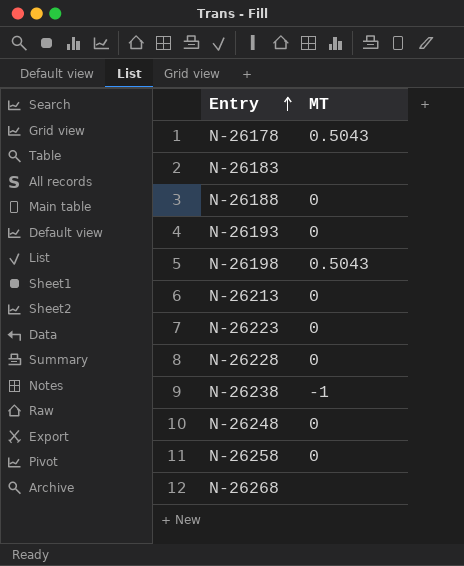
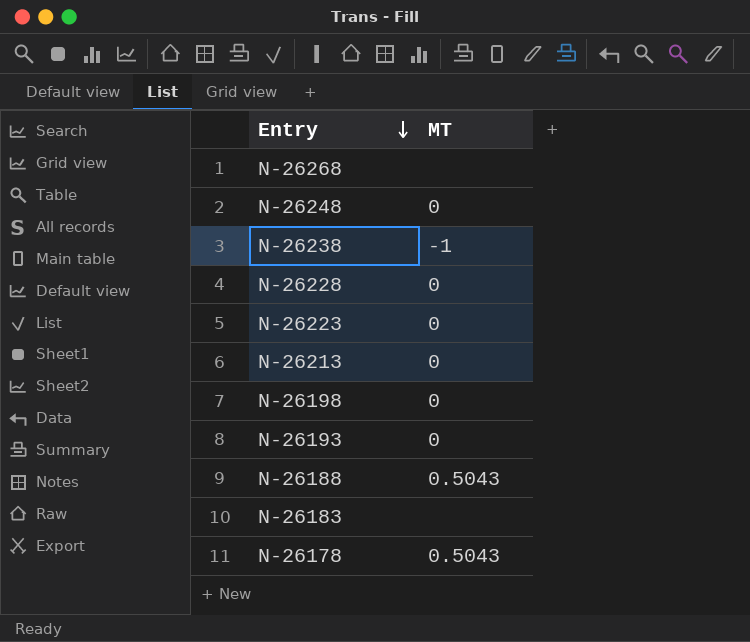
row order: Entry ascending -> Entry descending
row N-26258: 0 -> none
N-26198 | MT: 0.5043 -> 0
N-26188 | MT: 0 -> 0.5043

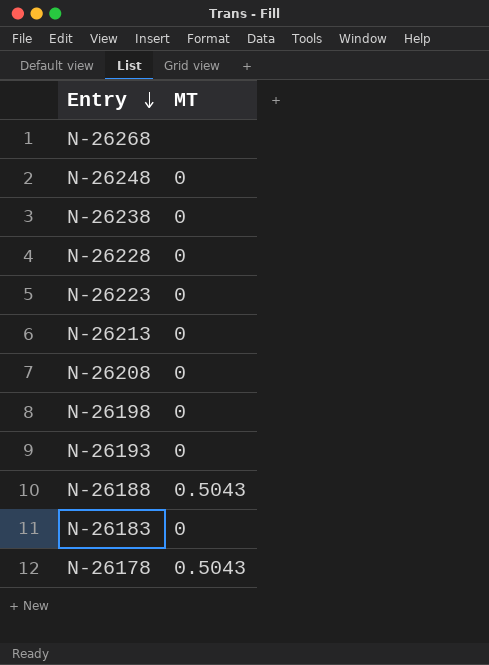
N-26238 | MT: -1 -> 0
row N-26208: none -> 0
N-26183 | MT: none -> 0

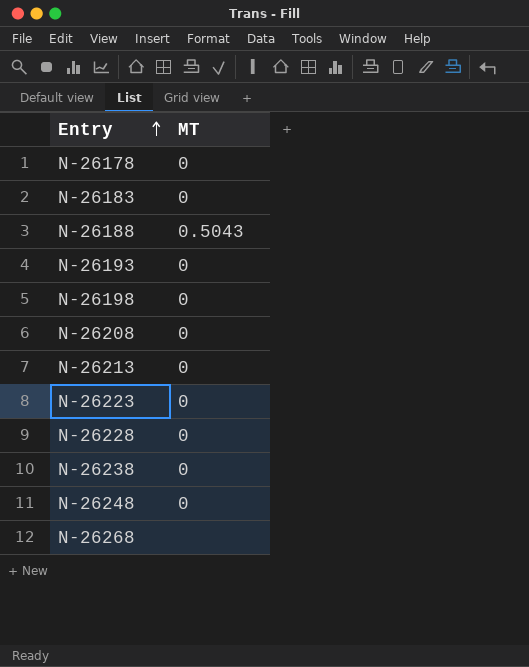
row order: Entry descending -> Entry ascending
N-26178 | MT: 0.5043 -> 0

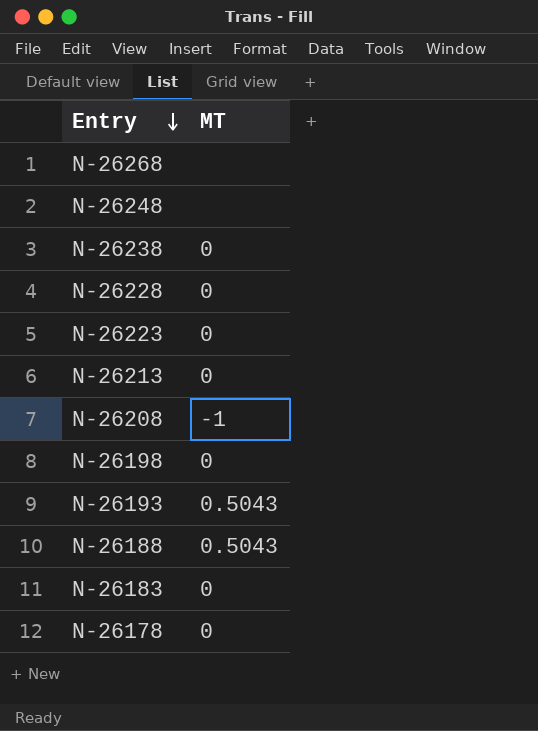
row order: Entry ascending -> Entry descending
N-26248 | MT: 0 -> none
N-26208 | MT: 0 -> -1
N-26193 | MT: 0 -> 0.5043

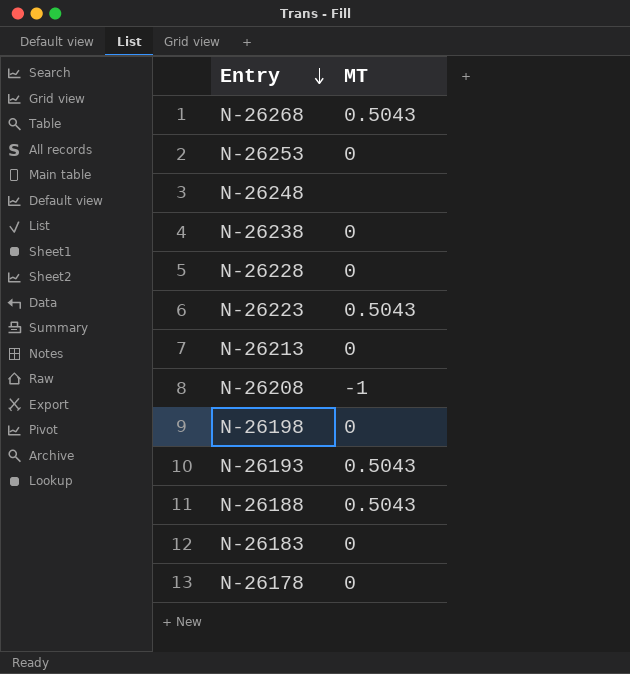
N-26268 | MT: none -> 0.5043
row N-26253: none -> 0
N-26223 | MT: 0 -> 0.5043

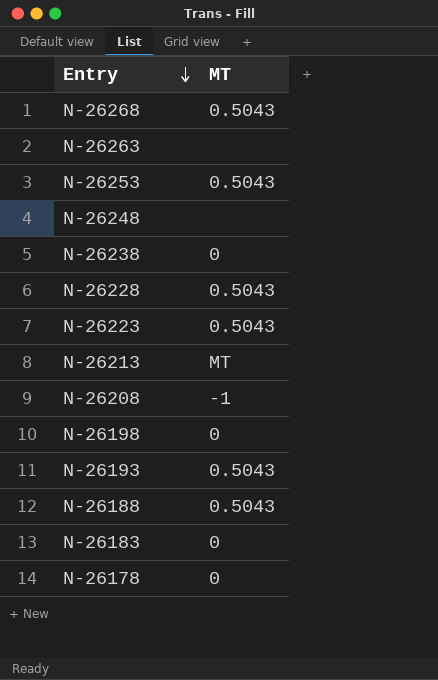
row N-26263: none -> none
N-26253 | MT: 0 -> 0.5043
N-26228 | MT: 0 -> 0.5043
N-26213 | MT: 0 -> MT

